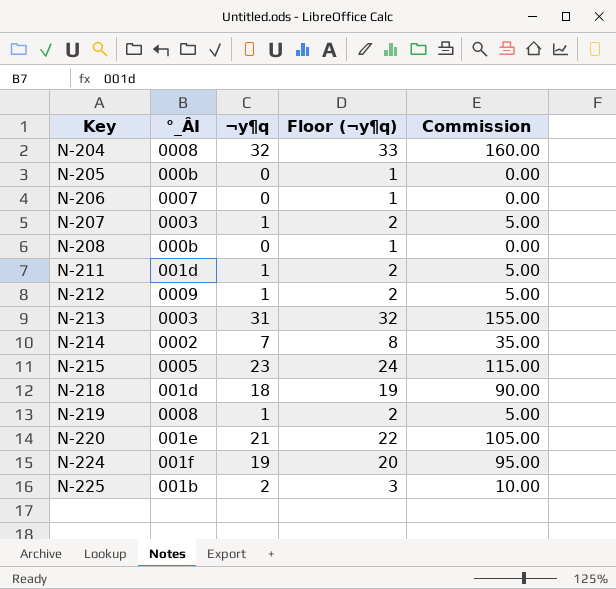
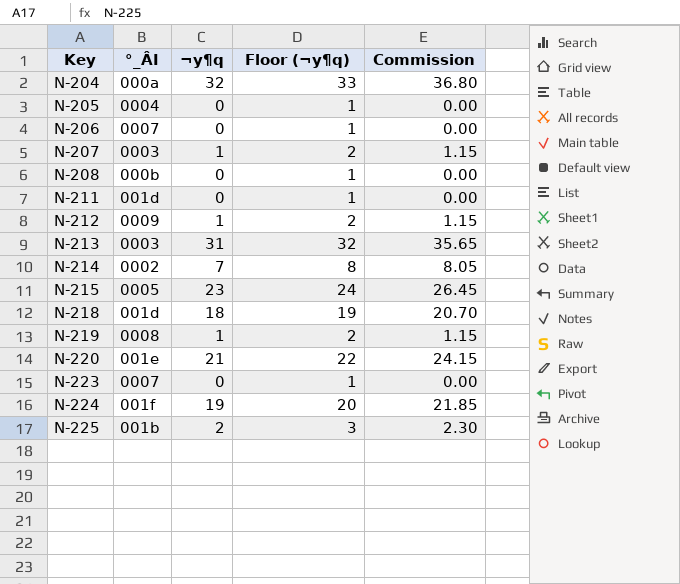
column Commission | formula: [¬y¶q] * 5 -> [¬y¶q] * 1.15
N-204 | °_ÂI: 0008 -> 000a
N-205 | °_ÂI: 000b -> 0004
N-211 | ¬y¶q: 1 -> 0
N-211 | Floor (¬y¶q): 2 -> 1
row N-223: none -> 0007 | 0 | 1 | 0.00

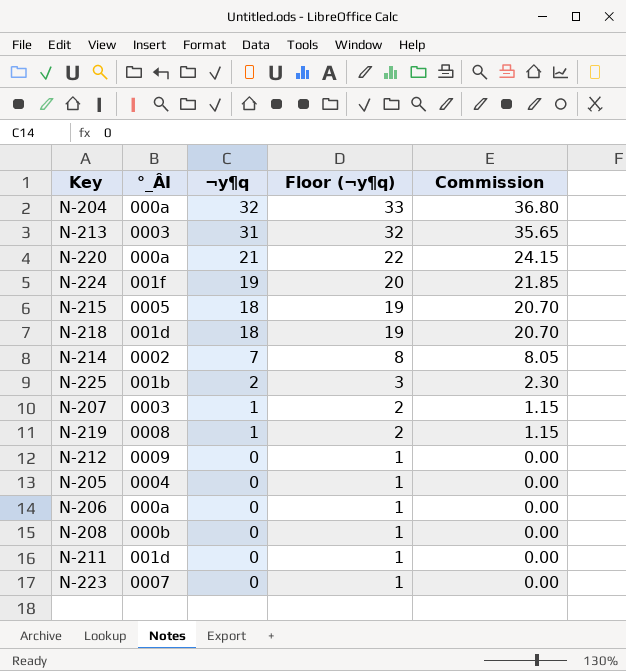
row order: Key ascending -> ¬y¶q descending
N-220 | °_ÂI: 001e -> 000a
N-215 | ¬y¶q: 23 -> 18
N-215 | Floor (¬y¶q): 24 -> 19
N-215 | Commission: 26.45 -> 20.70
N-212 | ¬y¶q: 1 -> 0
N-212 | Floor (¬y¶q): 2 -> 1
N-212 | Commission: 1.15 -> 0.00
N-206 | °_ÂI: 0007 -> 000a

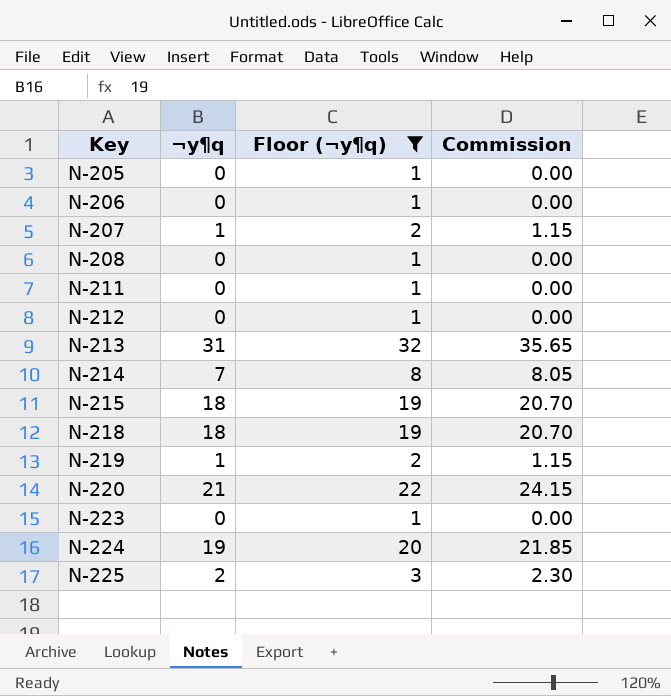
filter: none -> Floor (¬y¶q) != 33
row order: ¬y¶q descending -> Key ascending
column °_ÂI | position: 2 -> none

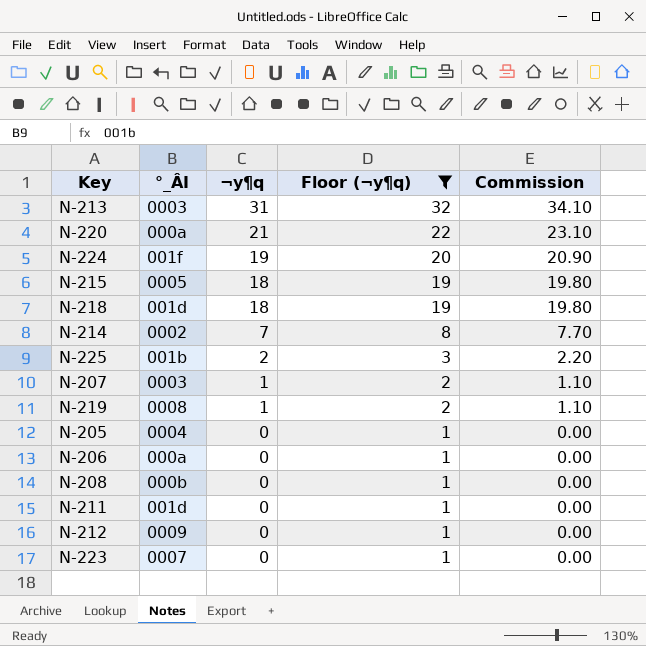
row order: Key ascending -> ¬y¶q descending
column °_ÂI | position: none -> 2
column Commission | formula: [¬y¶q] * 1.15 -> [¬y¶q] * 1.1

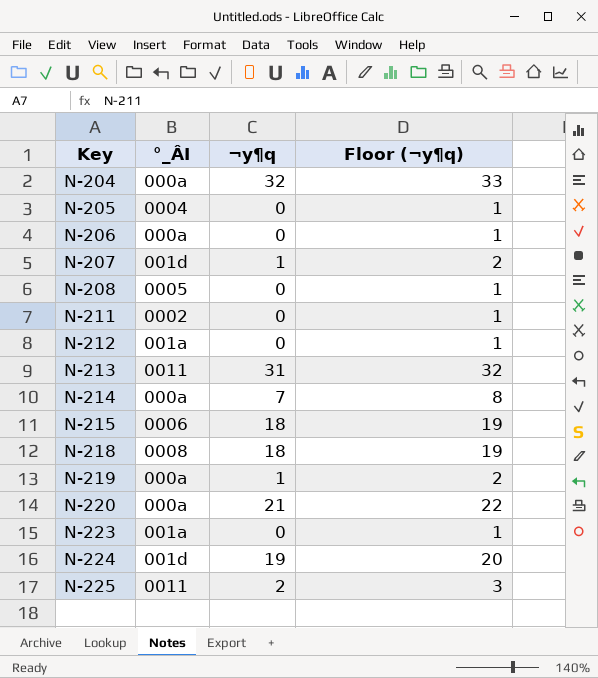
filter: Floor (¬y¶q) != 33 -> none
row order: ¬y¶q descending -> Key ascending
column Commission | formula: [¬y¶q] * 1.1 -> none
N-207 | °_ÂI: 0003 -> 001d
N-208 | °_ÂI: 000b -> 0005
N-211 | °_ÂI: 001d -> 0002
N-212 | °_ÂI: 0009 -> 001a
N-213 | °_ÂI: 0003 -> 0011
N-214 | °_ÂI: 0002 -> 000a
N-215 | °_ÂI: 0005 -> 0006
N-218 | °_ÂI: 001d -> 0008
N-219 | °_ÂI: 0008 -> 000a
N-223 | °_ÂI: 0007 -> 001a
N-224 | °_ÂI: 001f -> 001d
N-225 | °_ÂI: 001b -> 0011

